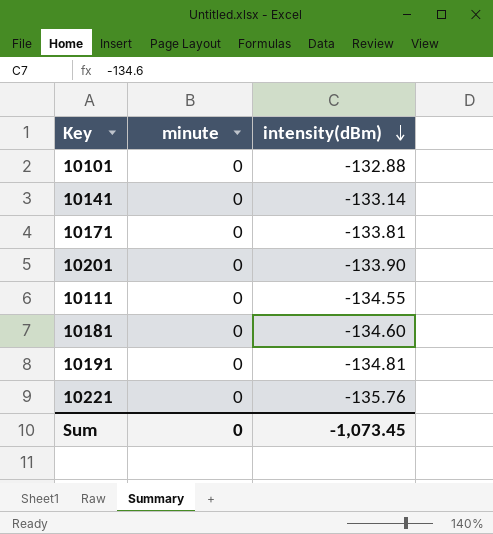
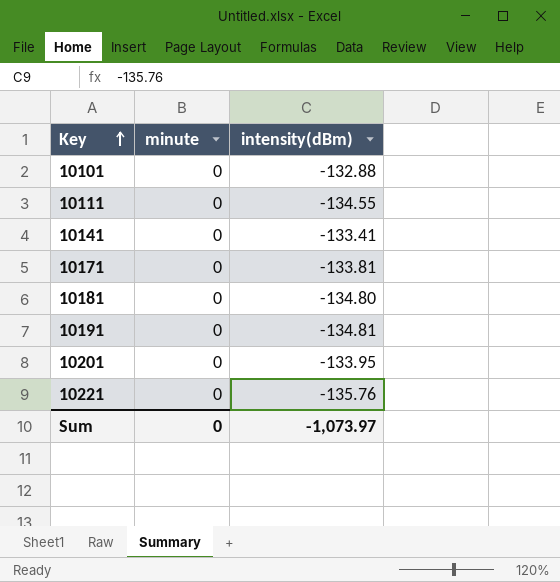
row order: intensity(dBm) descending -> Key ascending
10141 | intensity(dBm): -133.14 -> -133.41
10181 | intensity(dBm): -134.60 -> -134.80
10201 | intensity(dBm): -133.90 -> -133.95
Sum | intensity(dBm): -1,073.45 -> -1,073.97

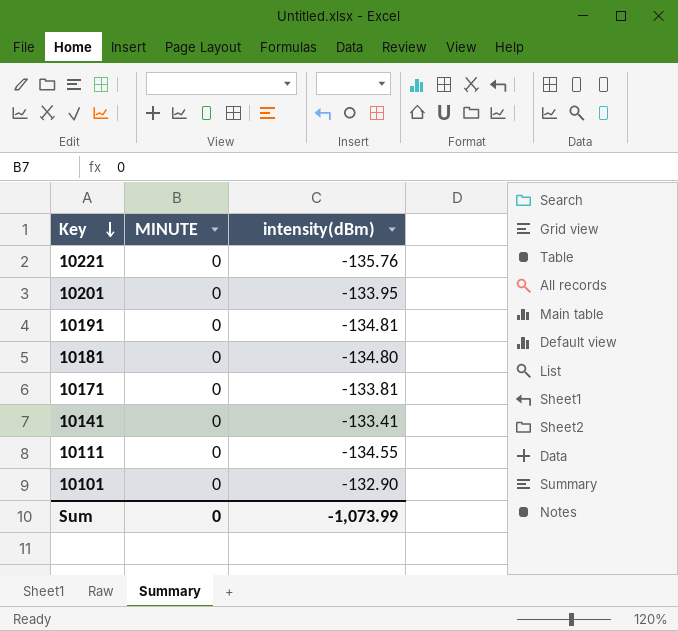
row order: Key ascending -> Key descending
column name: minute -> MINUTE
10101 | intensity(dBm): -132.88 -> -132.90
Sum | intensity(dBm): -1,073.97 -> -1,073.99

